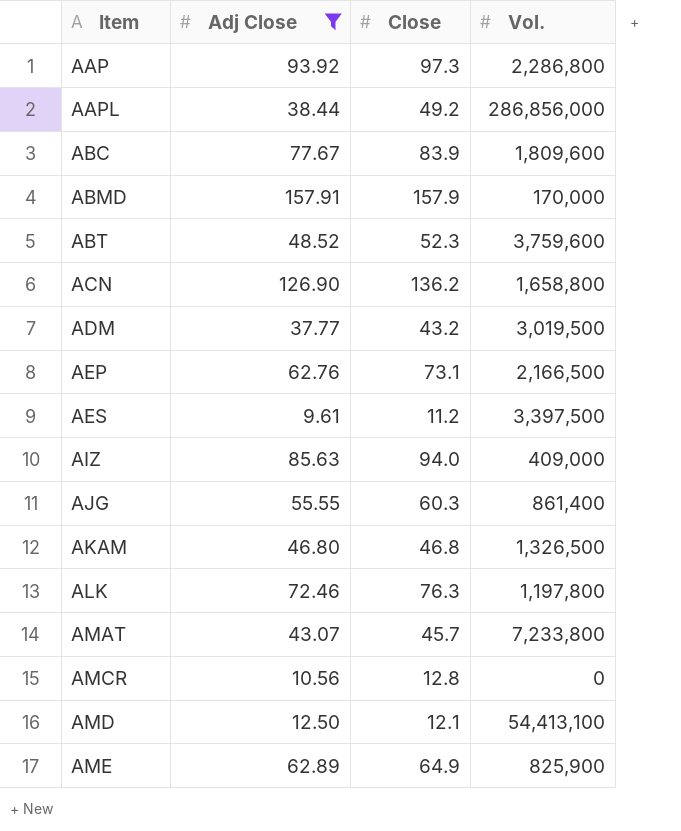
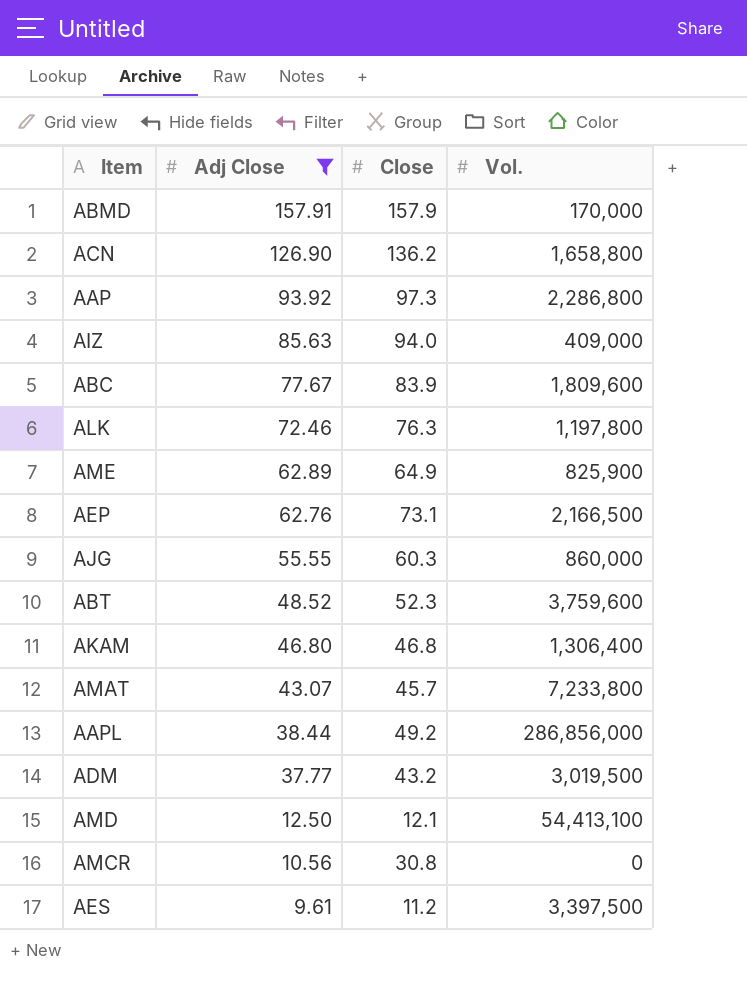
row order: Item ascending -> Adj Close descending
AJG | Vol.: 861,400 -> 860,000
AKAM | Vol.: 1,326,500 -> 1,306,400
AMCR | Close: 12.8 -> 30.8

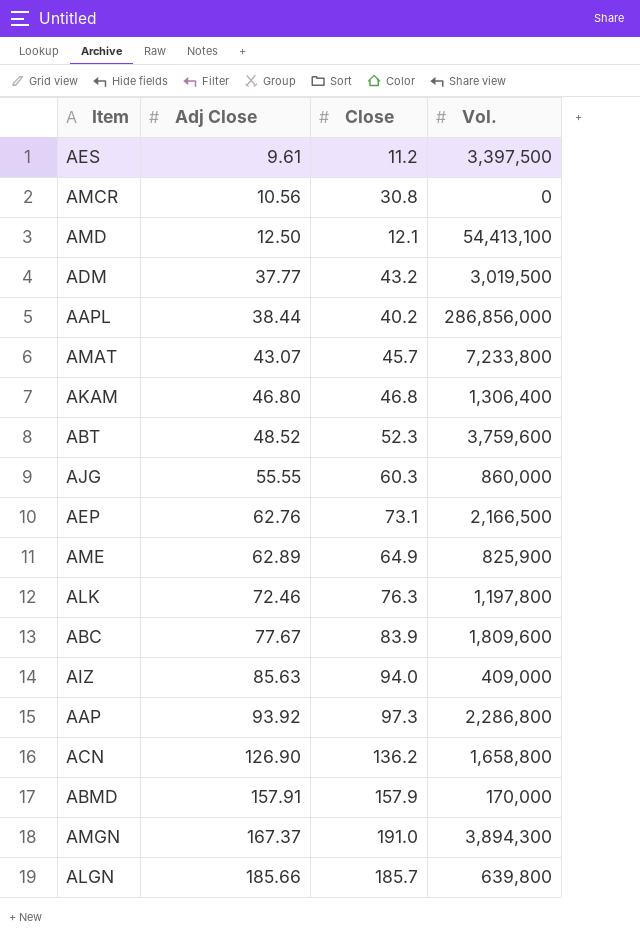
filter: Adj Close <= 157.91 -> none
row order: Adj Close descending -> Adj Close ascending
AAPL | Close: 49.2 -> 40.2

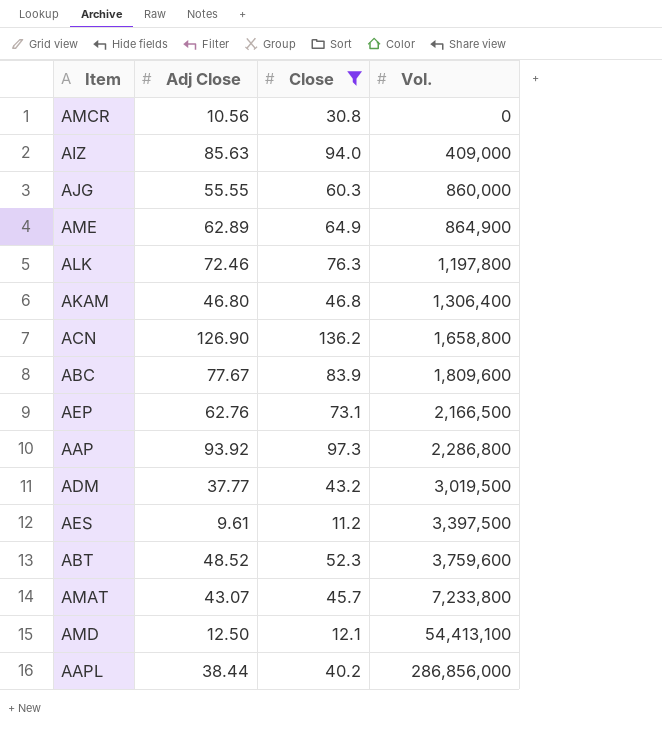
filter: none -> Close <= 136.2
row order: Adj Close ascending -> Vol. ascending
AME | Vol.: 825,900 -> 864,900

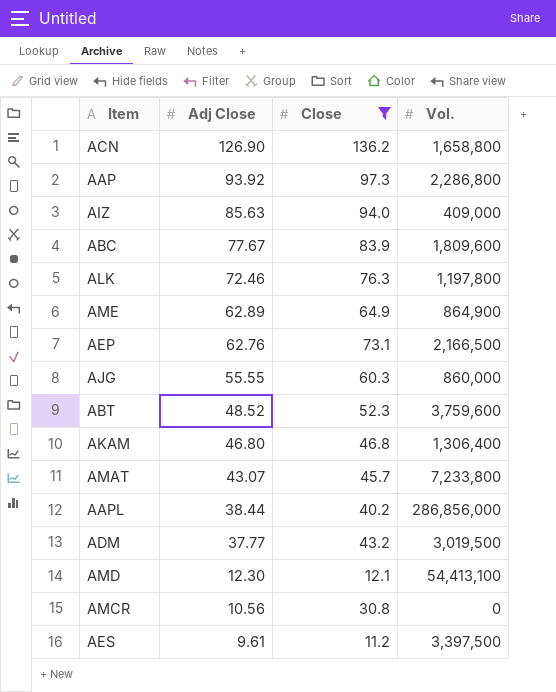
row order: Vol. ascending -> Adj Close descending
AMD | Adj Close: 12.50 -> 12.30

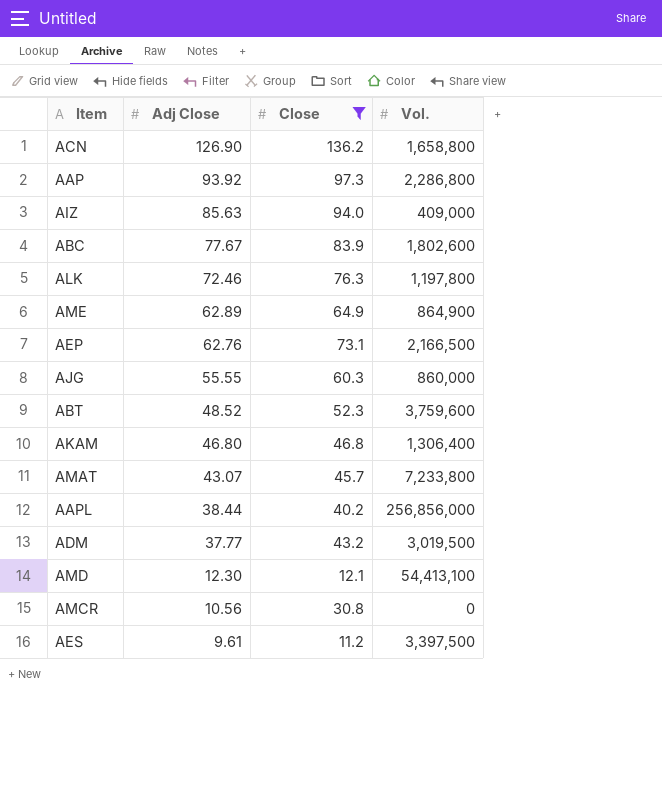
ABC | Vol.: 1,809,600 -> 1,802,600
AAPL | Vol.: 286,856,000 -> 256,856,000

